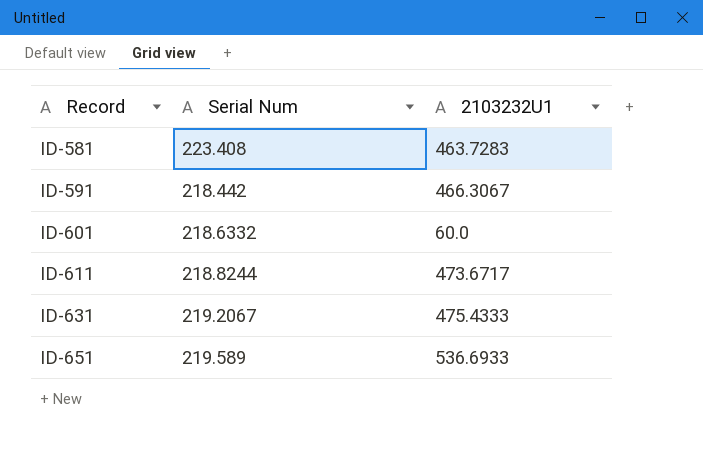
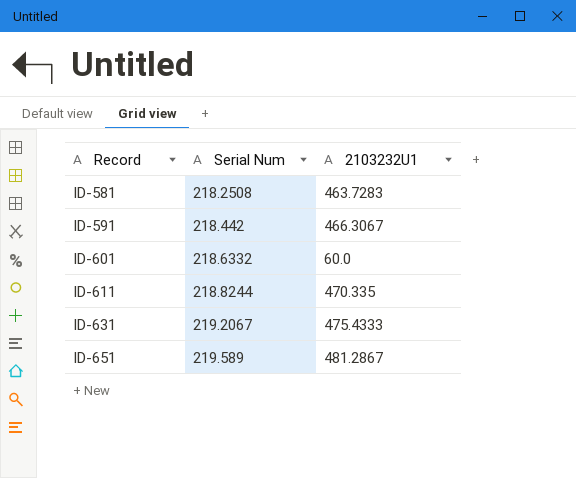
ID-581 | Serial Num: 223.408 -> 218.2508
ID-611 | 2103232U1: 473.6717 -> 470.335
ID-651 | 2103232U1: 536.6933 -> 481.2867

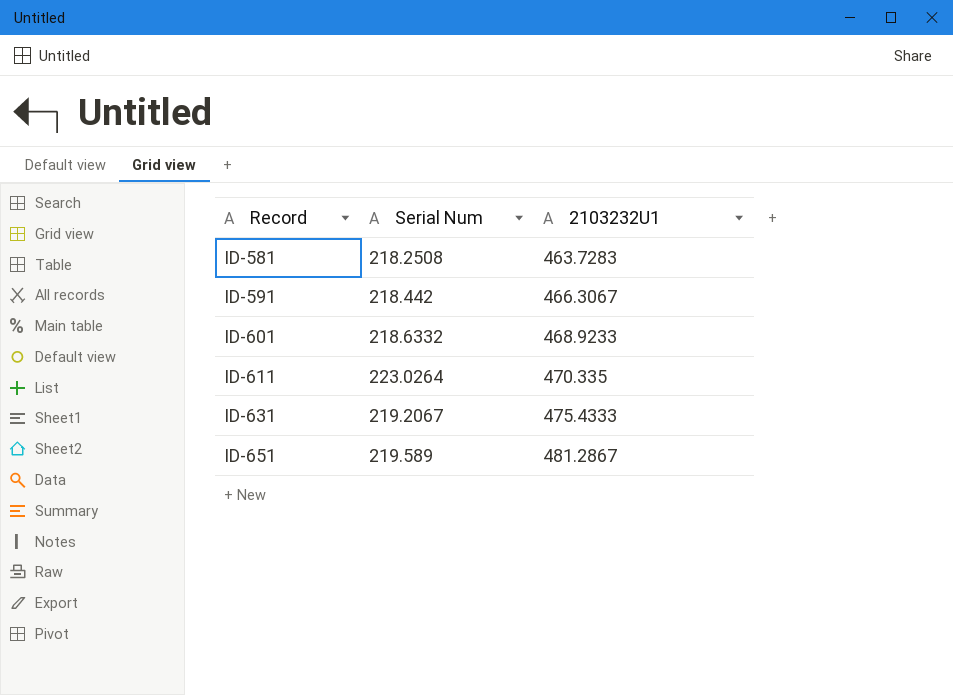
ID-601 | 2103232U1: 60.0 -> 468.9233
ID-611 | Serial Num: 218.8244 -> 223.0264

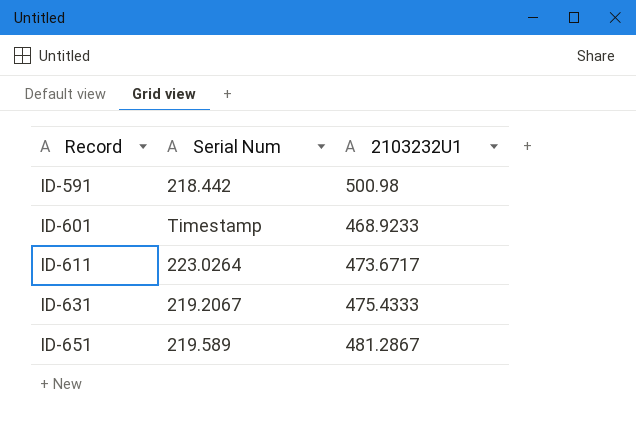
row ID-581: 218.2508 | 463.7283 -> none
ID-591 | 2103232U1: 466.3067 -> 500.98
ID-601 | Serial Num: 218.6332 -> Timestamp
ID-611 | 2103232U1: 470.335 -> 473.6717

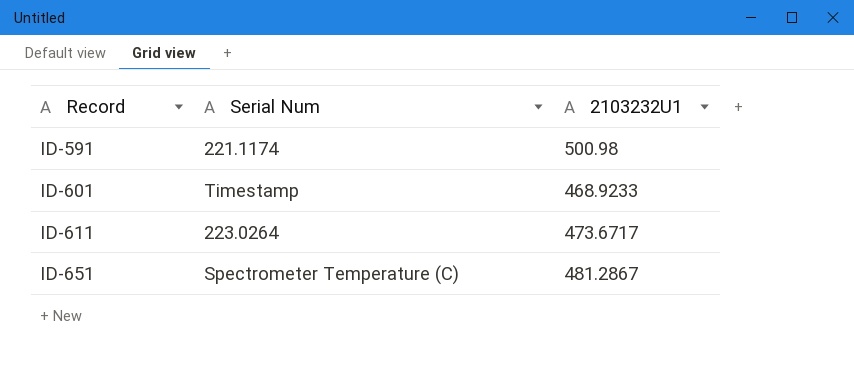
row ID-631: 219.2067 | 475.4333 -> none
ID-591 | Serial Num: 218.442 -> 221.1174
ID-651 | Serial Num: 219.589 -> Spectrometer Temperature (C)

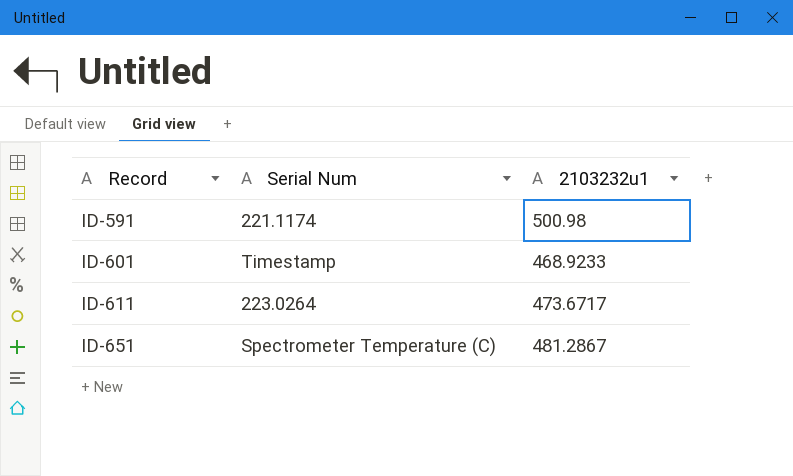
column name: 2103232U1 -> 2103232u1

